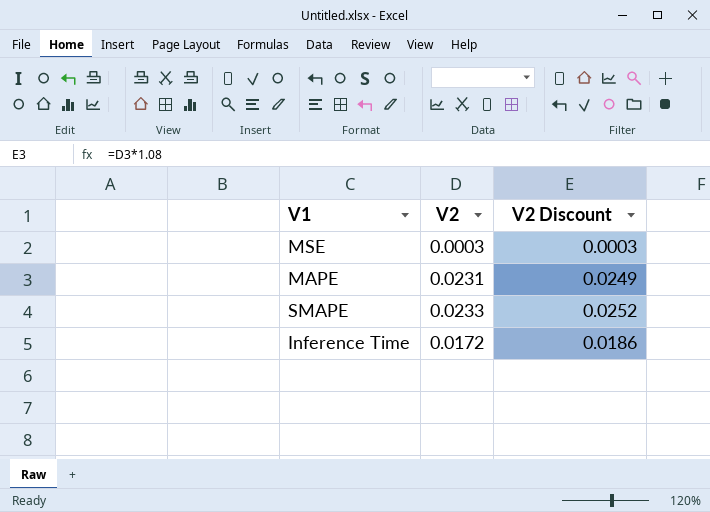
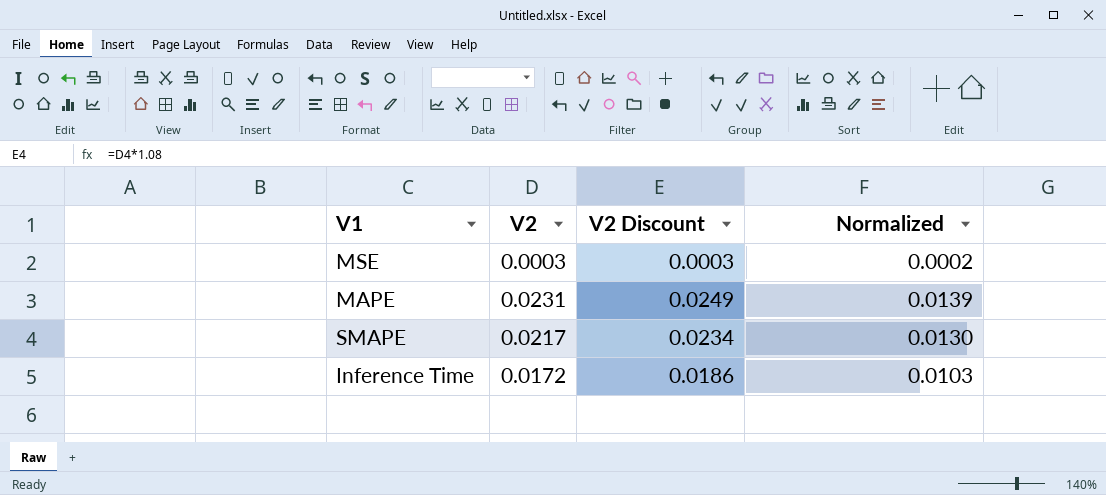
column Normalized | formula: none -> [V2] * 0.6
SMAPE | V2: 0.0233 -> 0.0217
SMAPE | V2 Discount: 0.0252 -> 0.0234

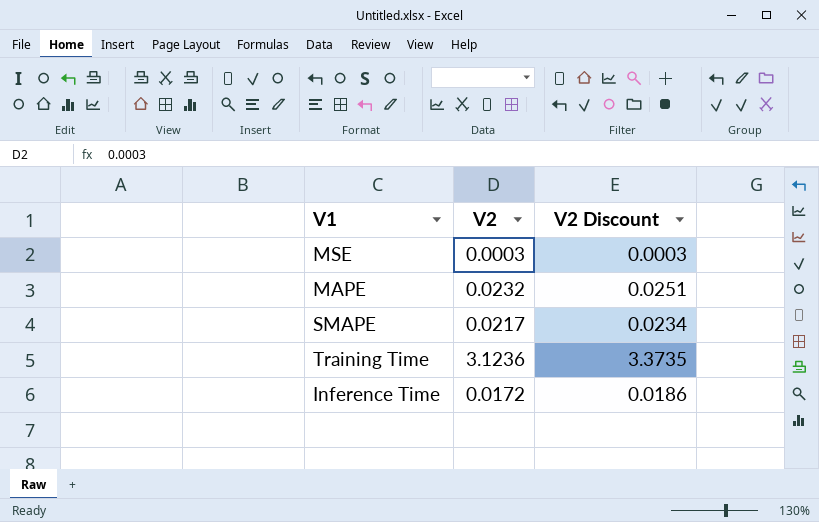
column Normalized | formula: [V2] * 0.6 -> none
MAPE | V2: 0.0231 -> 0.0232
MAPE | V2 Discount: 0.0249 -> 0.0251
row Training Time: none -> 3.1236 | 3.3735

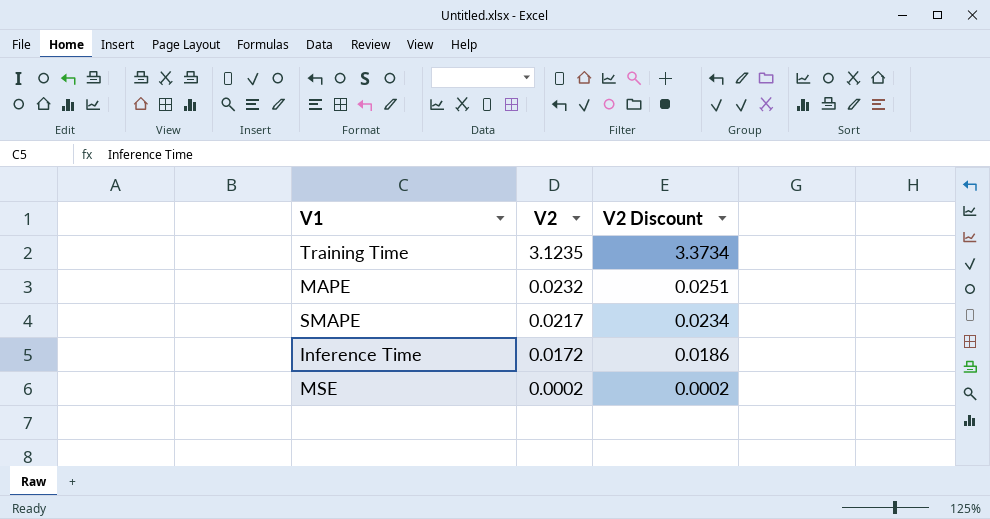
row order: none -> V2 descending
Training Time | V2: 3.1236 -> 3.1235
Training Time | V2 Discount: 3.3735 -> 3.3734
MSE | V2: 0.0003 -> 0.0002
MSE | V2 Discount: 0.0003 -> 0.0002

